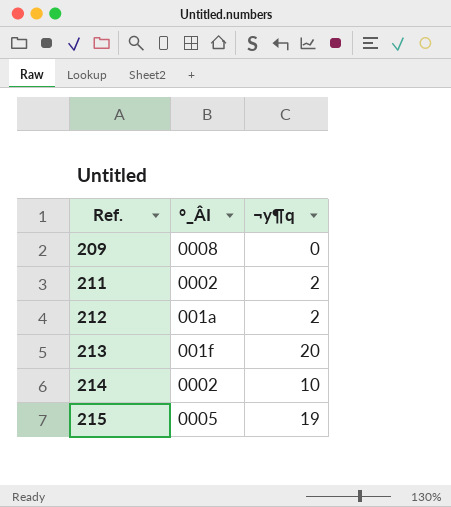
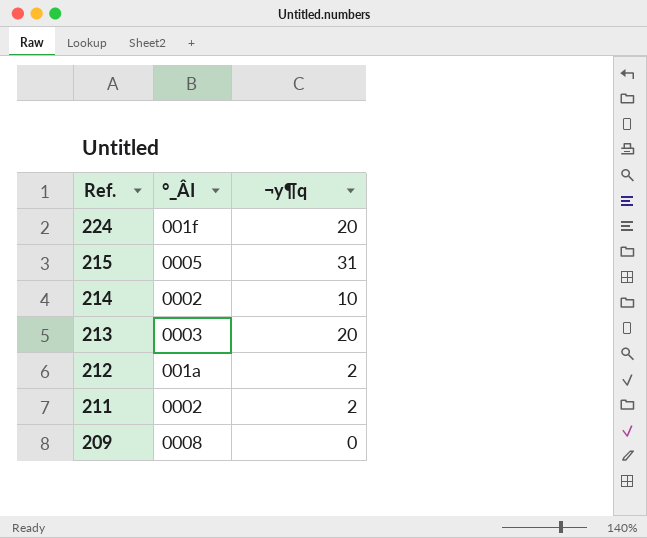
row order: Ref. ascending -> Ref. descending
row 224: none -> 001f | 20
215 | ¬y¶q: 19 -> 31
213 | °_ÂI: 001f -> 0003

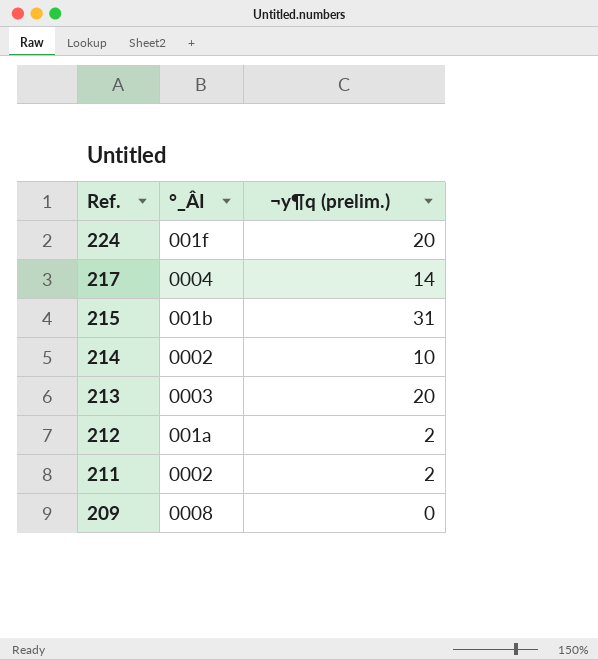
column name: ¬y¶q -> ¬y¶q (prelim.)
row 217: none -> 0004 | 14
215 | °_ÂI: 0005 -> 001b

